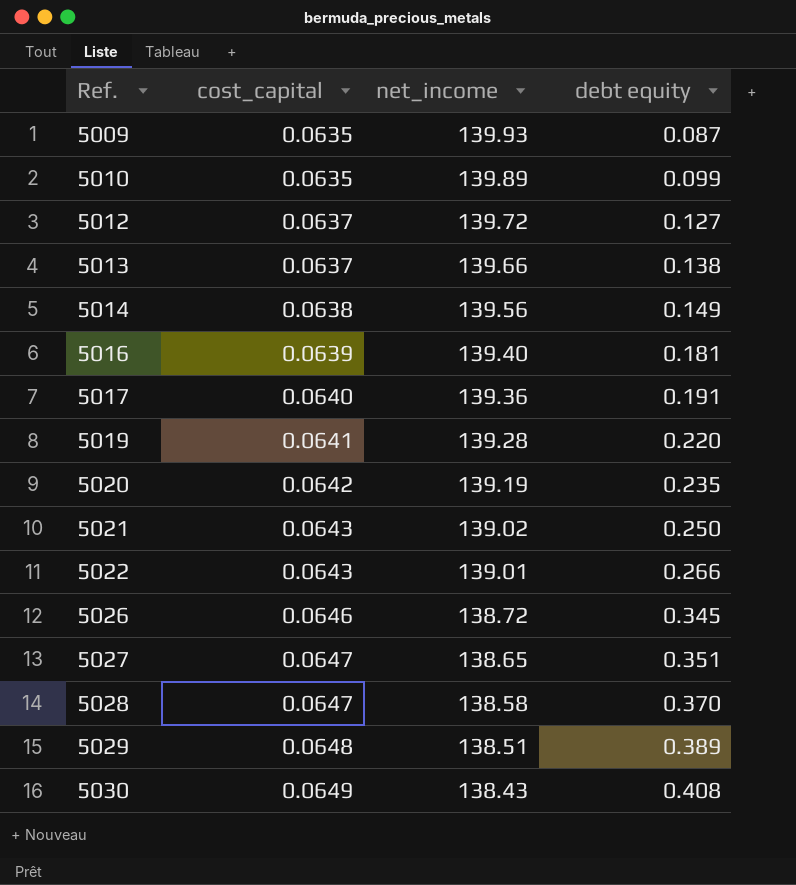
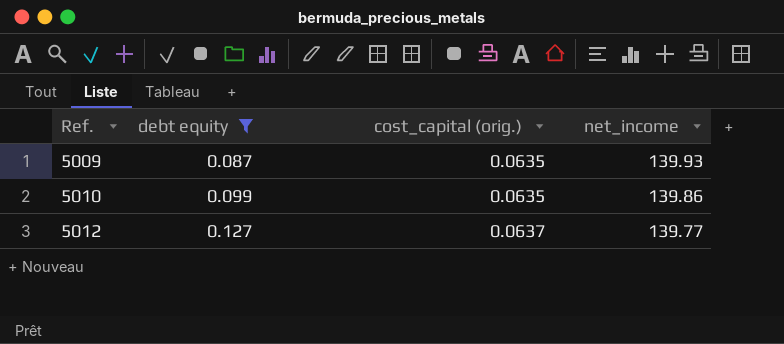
filter: none -> debt equity <= 0.127
column debt equity | position: 4 -> 2
column name: cost_capital -> cost_capital (orig.)
5010 | net_income: 139.89 -> 139.86
5012 | net_income: 139.72 -> 139.77

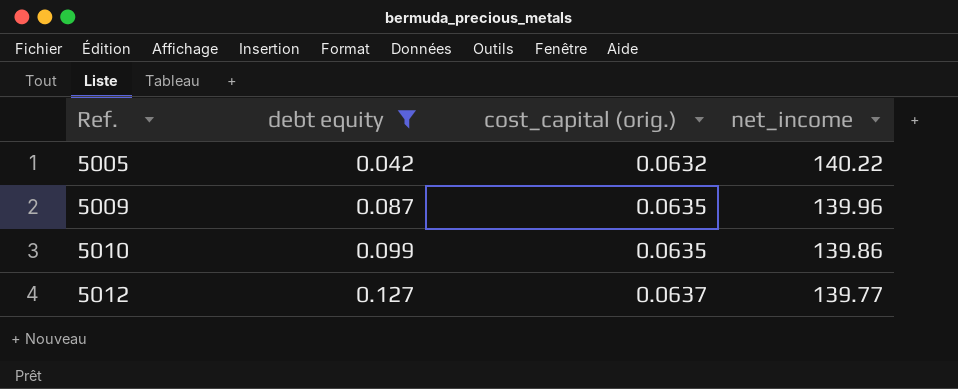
row 5005: none -> 0.042 | 0.0632 | 140.22
5009 | net_income: 139.93 -> 139.96

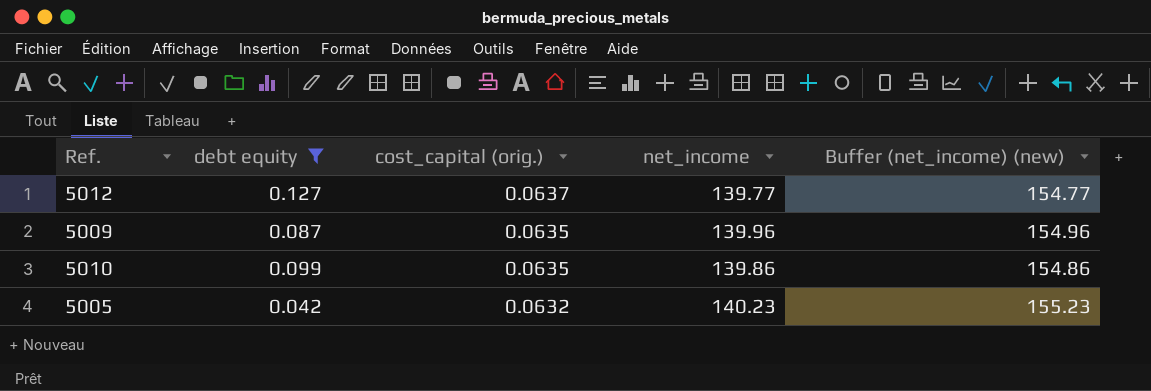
row order: Ref. ascending -> cost_capital (orig.) descending
column Buffer (net_income) (new) | formula: none -> [net_income] + 15
5005 | net_income: 140.22 -> 140.23

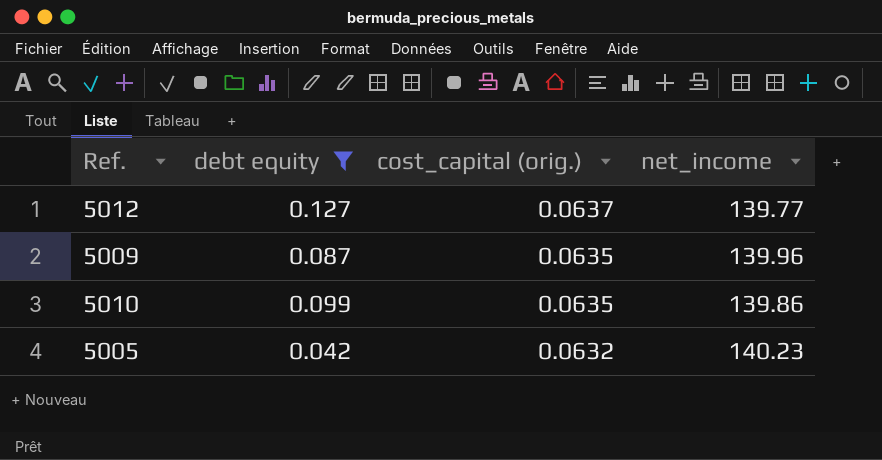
column Buffer (net_income) (new) | formula: [net_income] + 15 -> none

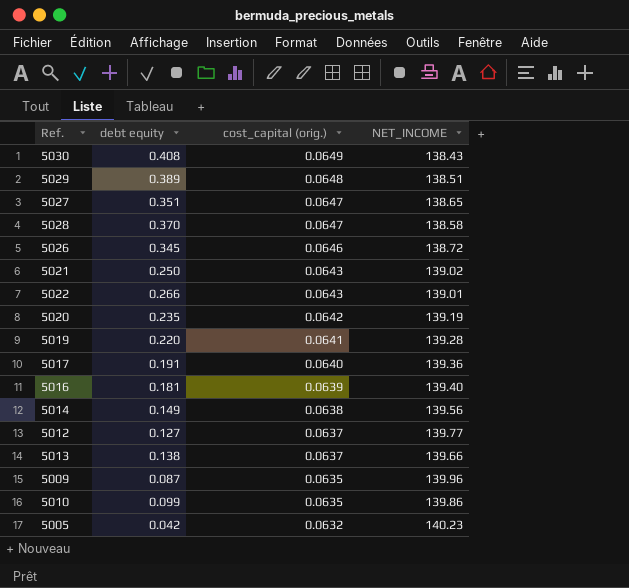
filter: debt equity <= 0.127 -> none
column name: net_income -> NET_INCOME

